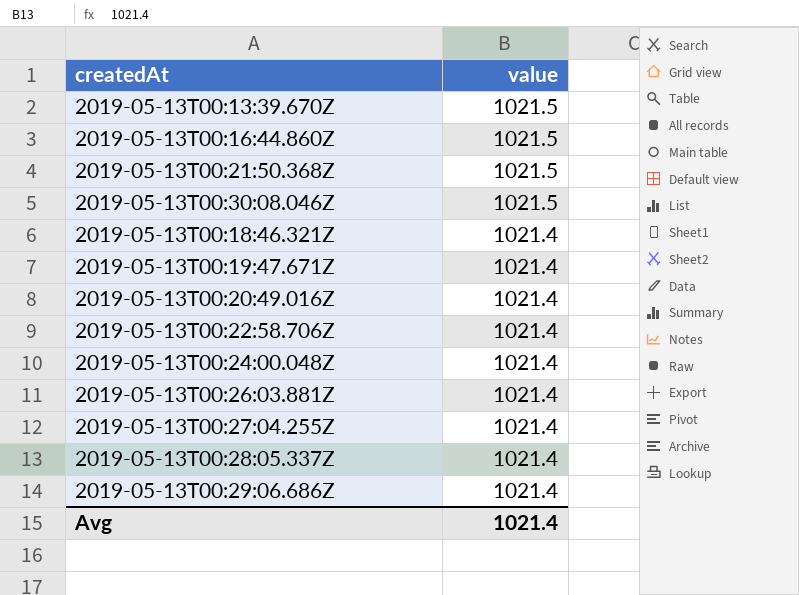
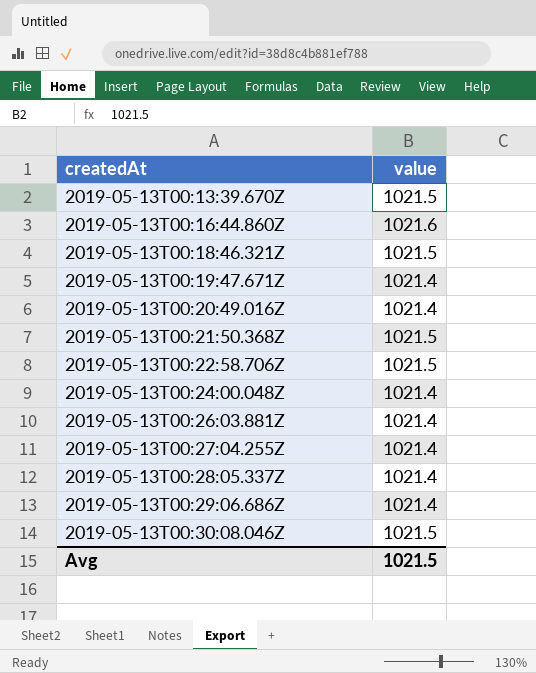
row order: value descending -> createdAt ascending
2019-05-13T00:16:44.860Z | value: 1021.5 -> 1021.6
2019-05-13T00:18:46.321Z | value: 1021.4 -> 1021.5
2019-05-13T00:22:58.706Z | value: 1021.4 -> 1021.5
Avg | value: 1021.4 -> 1021.5

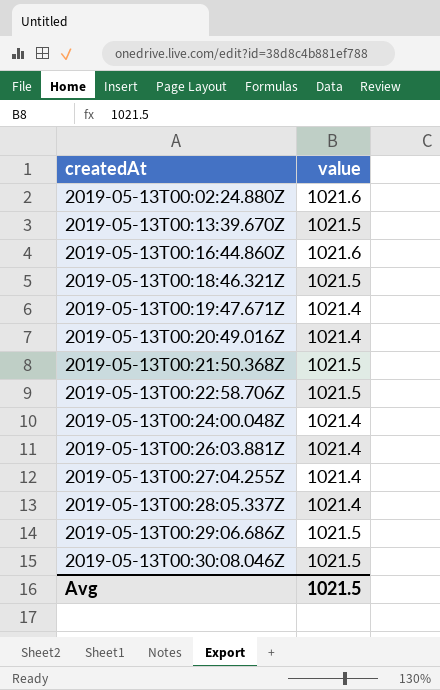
row 2019-05-13T00:02:24.880Z: none -> 1021.6
2019-05-13T00:29:06.686Z | value: 1021.4 -> 1021.5

